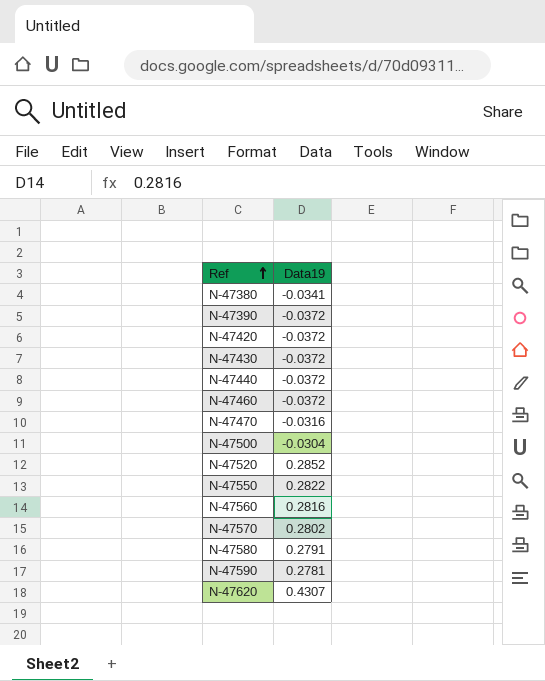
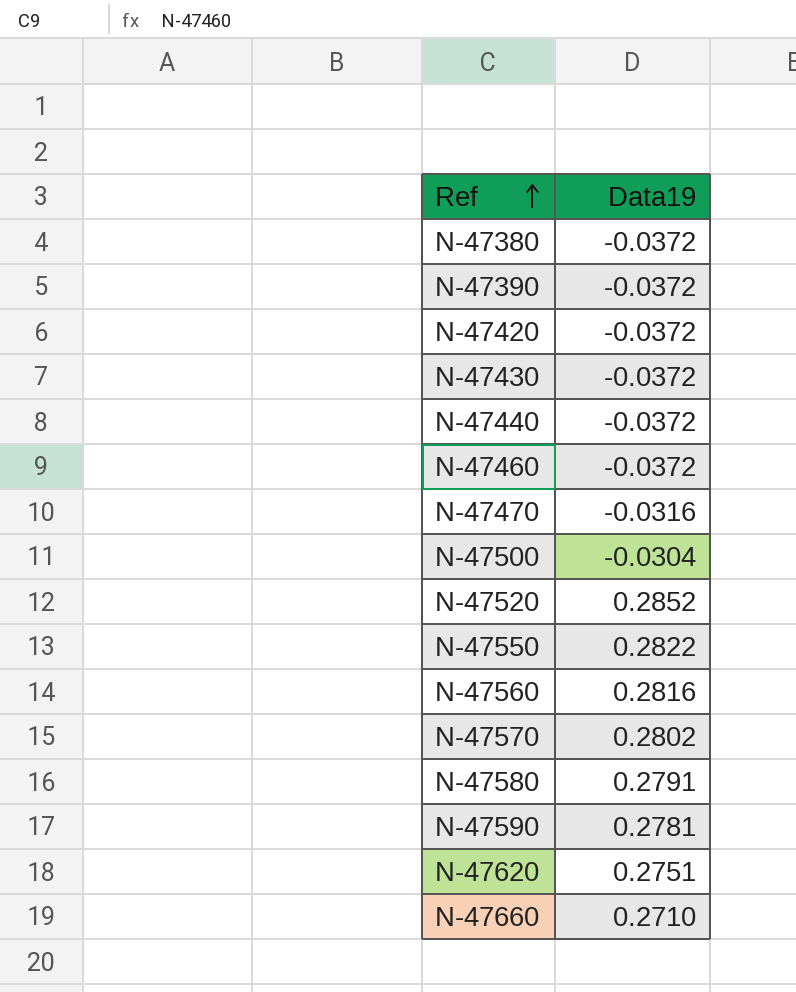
N-47380 | Data19: -0.0341 -> -0.0372
N-47620 | Data19: 0.4307 -> 0.2751
row N-47660: none -> 0.2710

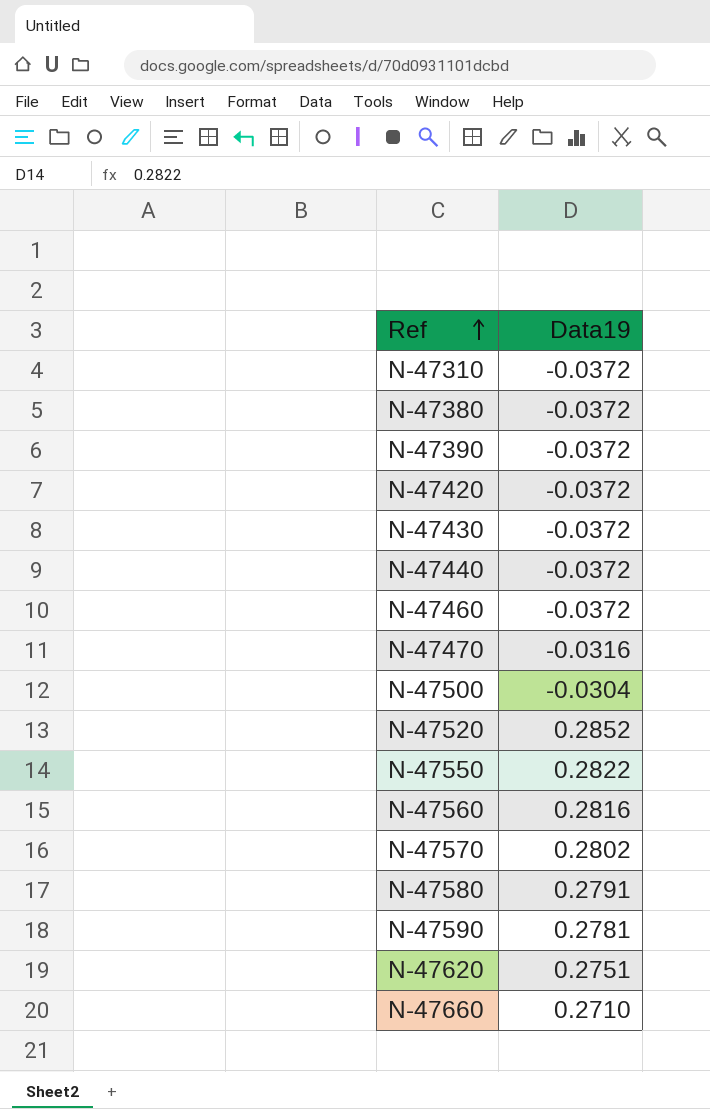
row N-47310: none -> -0.0372

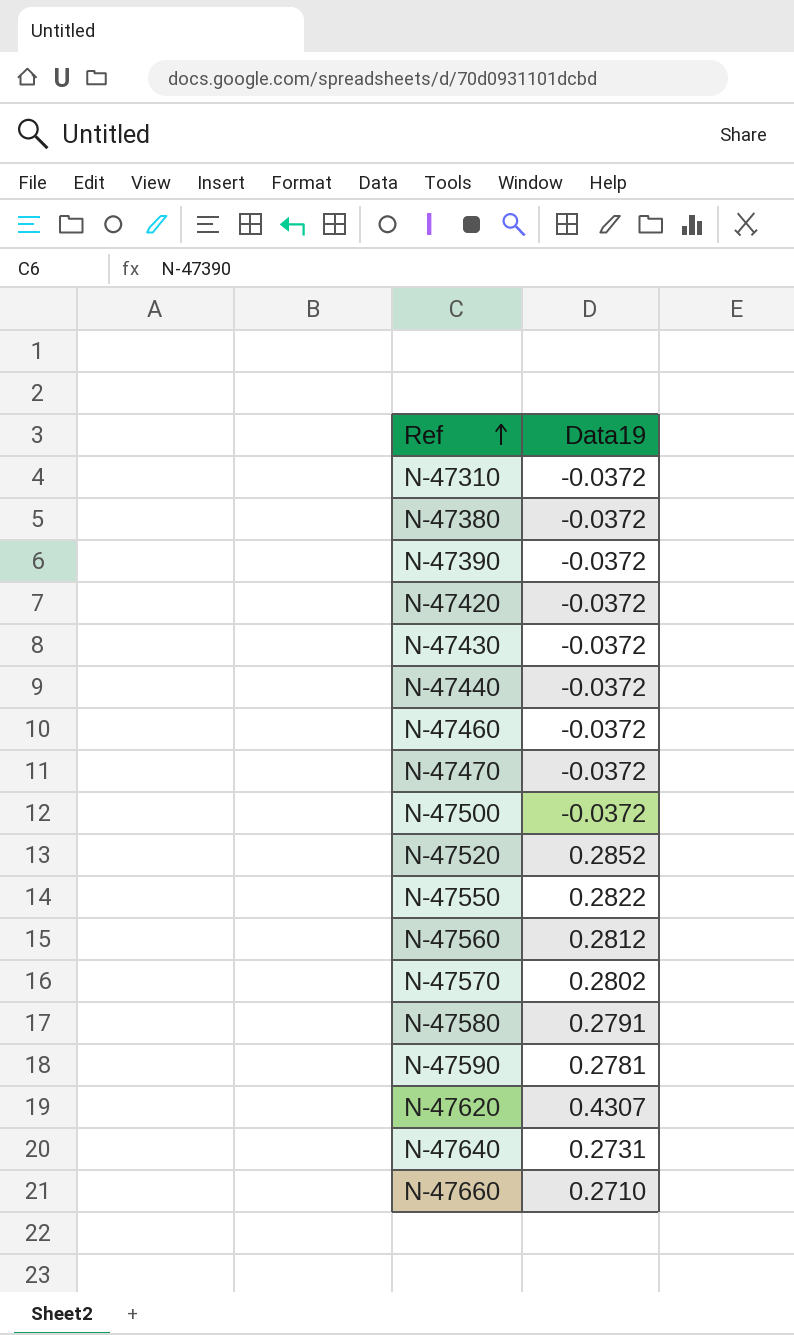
N-47470 | Data19: -0.0316 -> -0.0372
N-47500 | Data19: -0.0304 -> -0.0372
N-47560 | Data19: 0.2816 -> 0.2812
N-47620 | Data19: 0.2751 -> 0.4307
row N-47640: none -> 0.2731

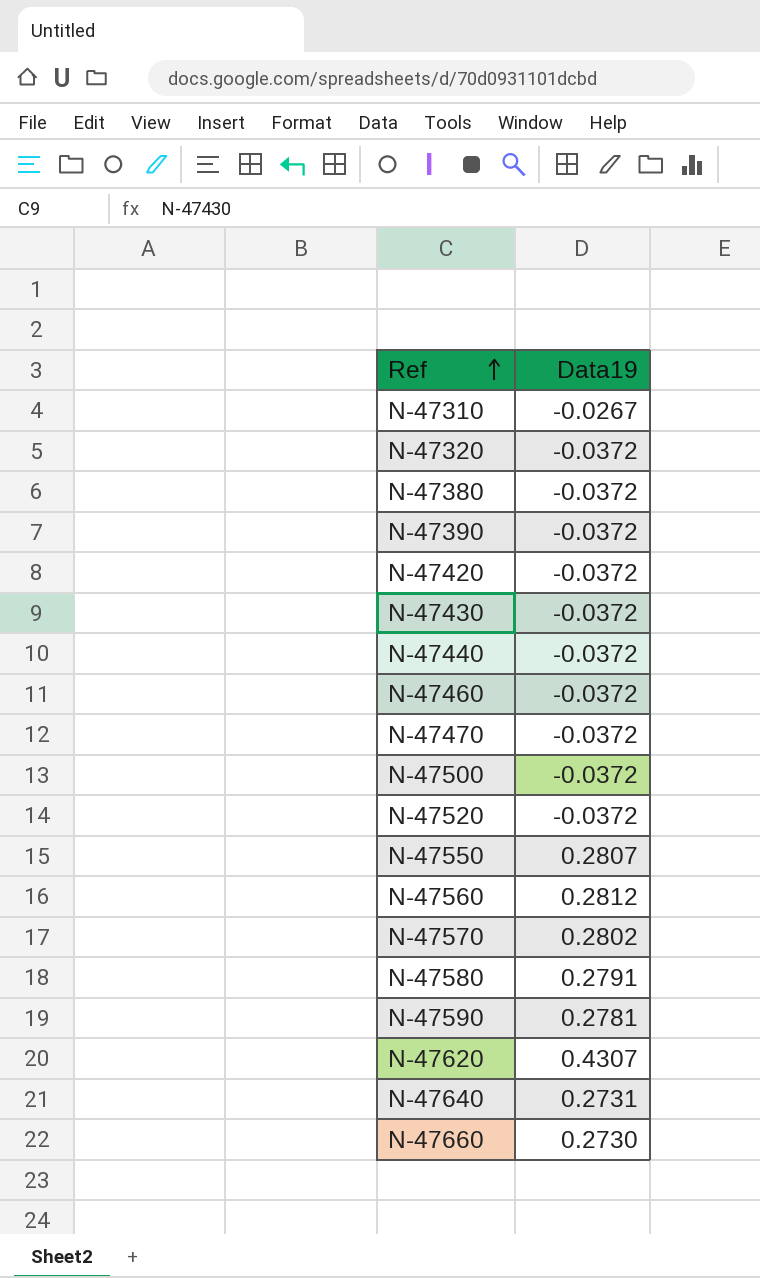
N-47310 | Data19: -0.0372 -> -0.0267
row N-47320: none -> -0.0372
N-47520 | Data19: 0.2852 -> -0.0372
N-47550 | Data19: 0.2822 -> 0.2807
N-47660 | Data19: 0.2710 -> 0.2730

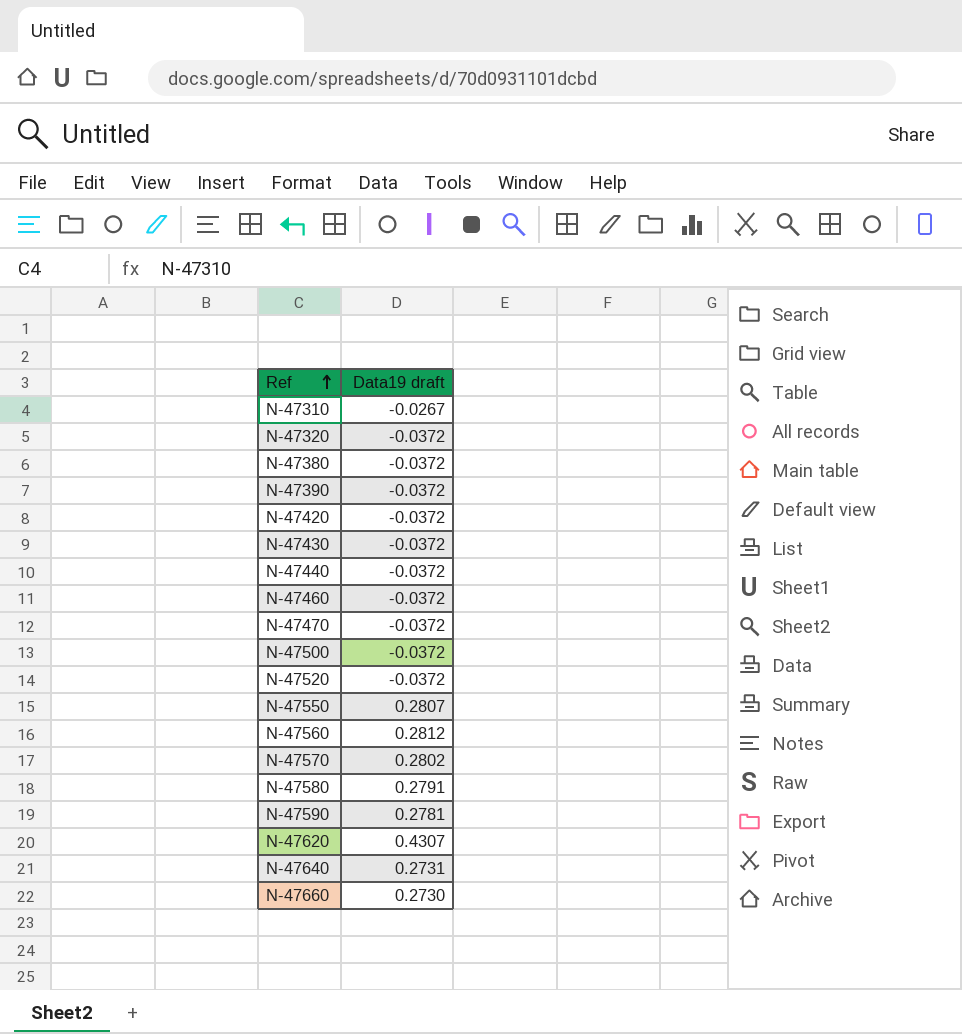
column name: Data19 -> Data19 draft

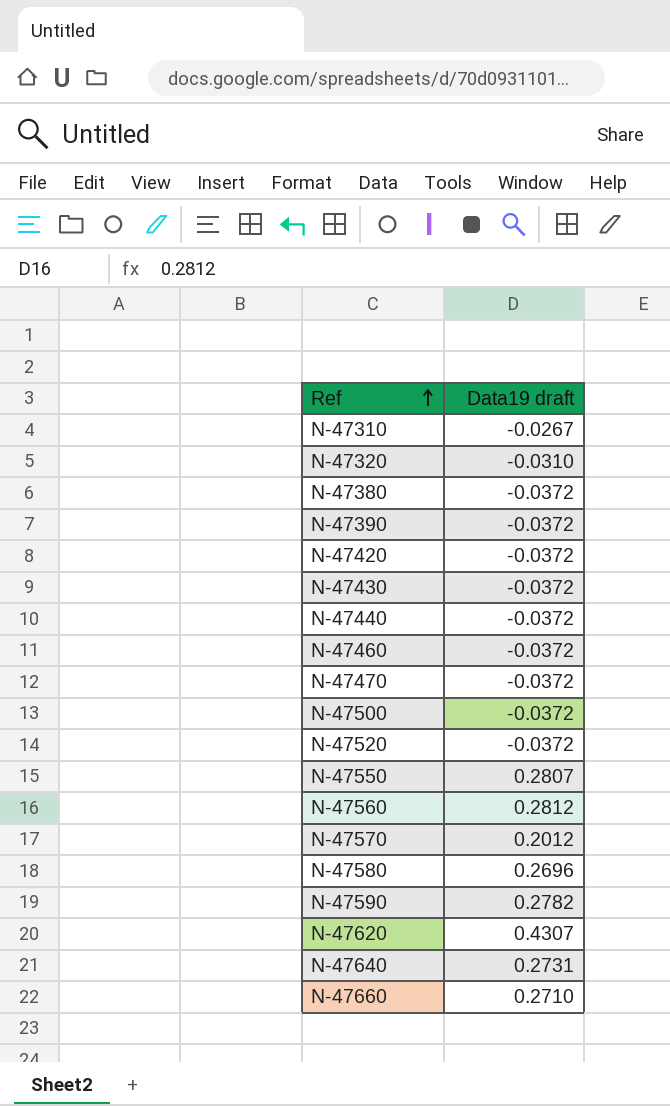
N-47320 | Data19 draft: -0.0372 -> -0.0310
N-47570 | Data19 draft: 0.2802 -> 0.2012
N-47580 | Data19 draft: 0.2791 -> 0.2696
N-47590 | Data19 draft: 0.2781 -> 0.2782
N-47660 | Data19 draft: 0.2730 -> 0.2710

